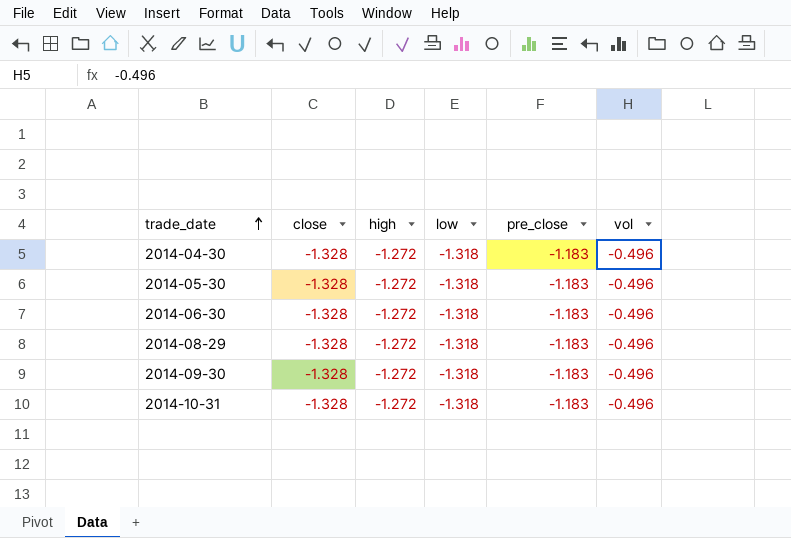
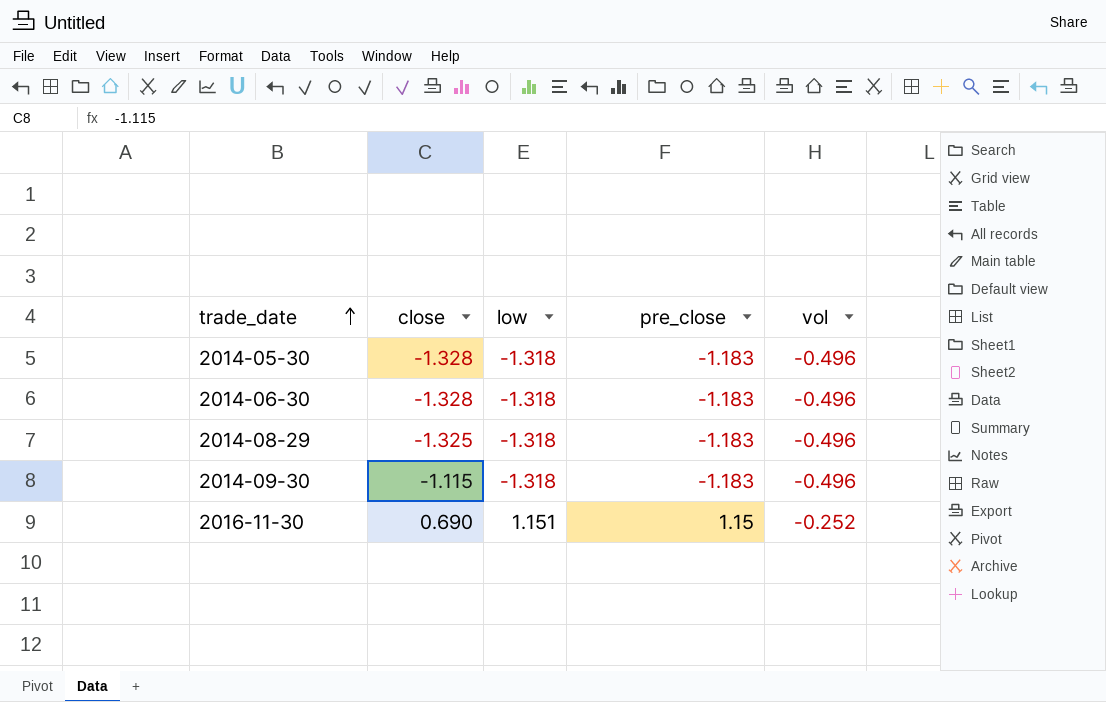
column high | position: 3 -> none
row 2014-04-30: -1.328 | -1.272 | -1.318 | -1.183 | -0.496 -> none
row 2014-10-31: -1.328 | -1.272 | -1.318 | -1.183 | -0.496 -> none
2014-08-29 | close: -1.328 -> -1.325
2014-09-30 | close: -1.328 -> -1.115
row 2016-11-30: none -> 0.690 | 1.151 | 1.15 | -0.252

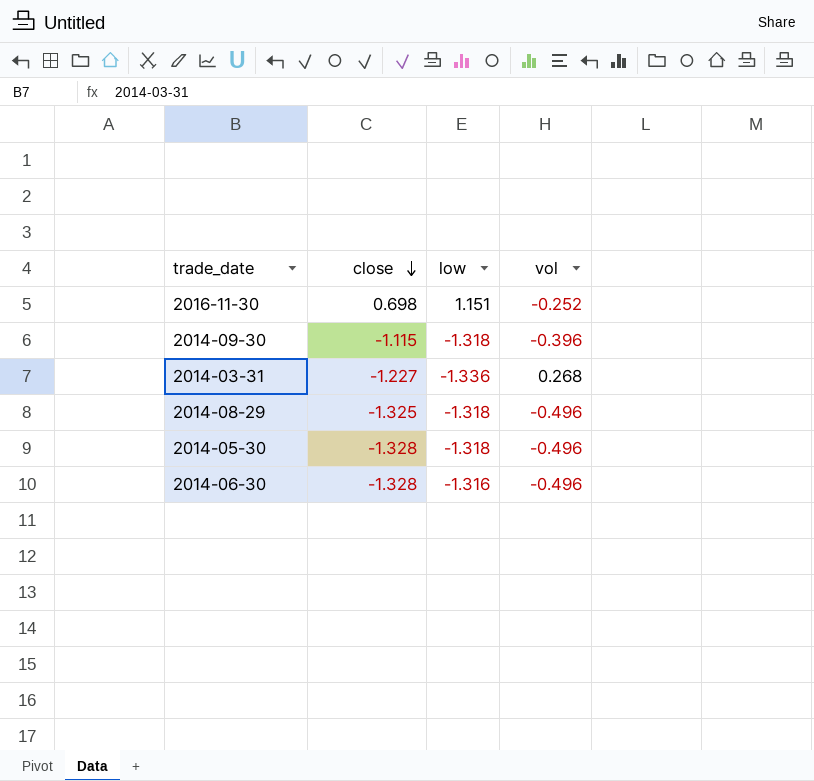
row order: trade_date ascending -> close descending
column pre_close | position: 4 -> none
2016-11-30 | close: 0.690 -> 0.698
2014-09-30 | vol: -0.496 -> -0.396
row 2014-03-31: none -> -1.227 | -1.336 | 0.268
2014-06-30 | low: -1.318 -> -1.316

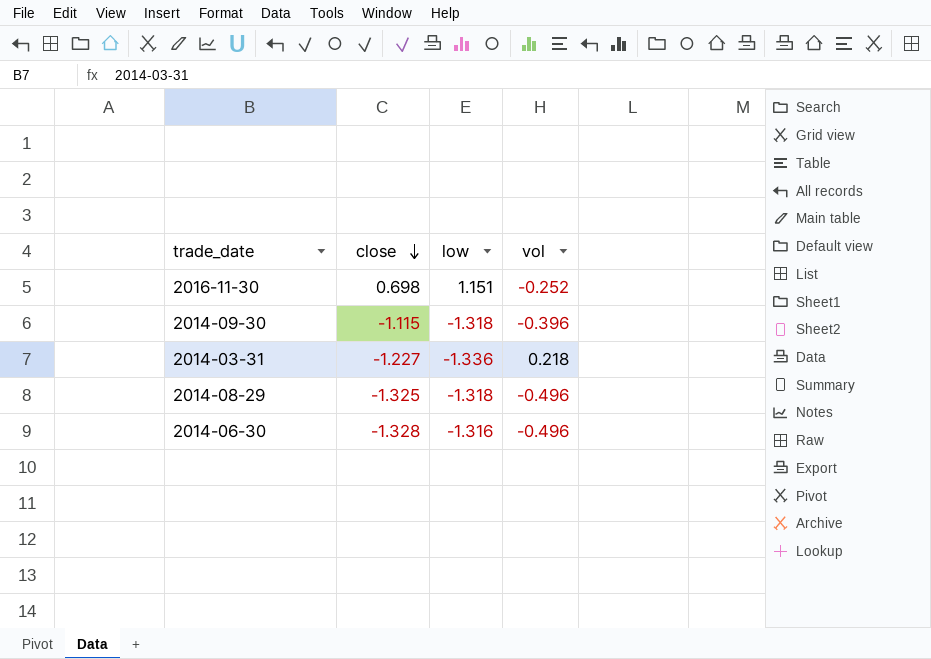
row 2014-05-30: -1.328 | -1.318 | -0.496 -> none
2014-03-31 | vol: 0.268 -> 0.218

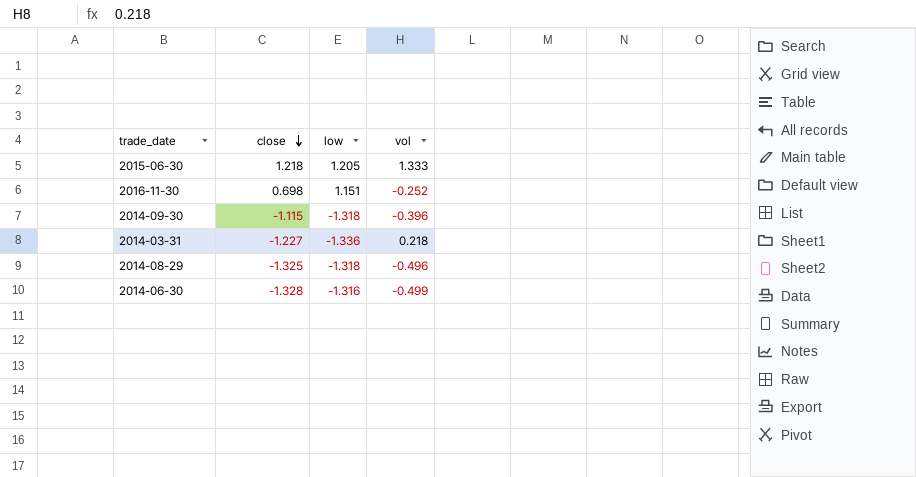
row 2015-06-30: none -> 1.218 | 1.205 | 1.333
2014-06-30 | vol: -0.496 -> -0.499

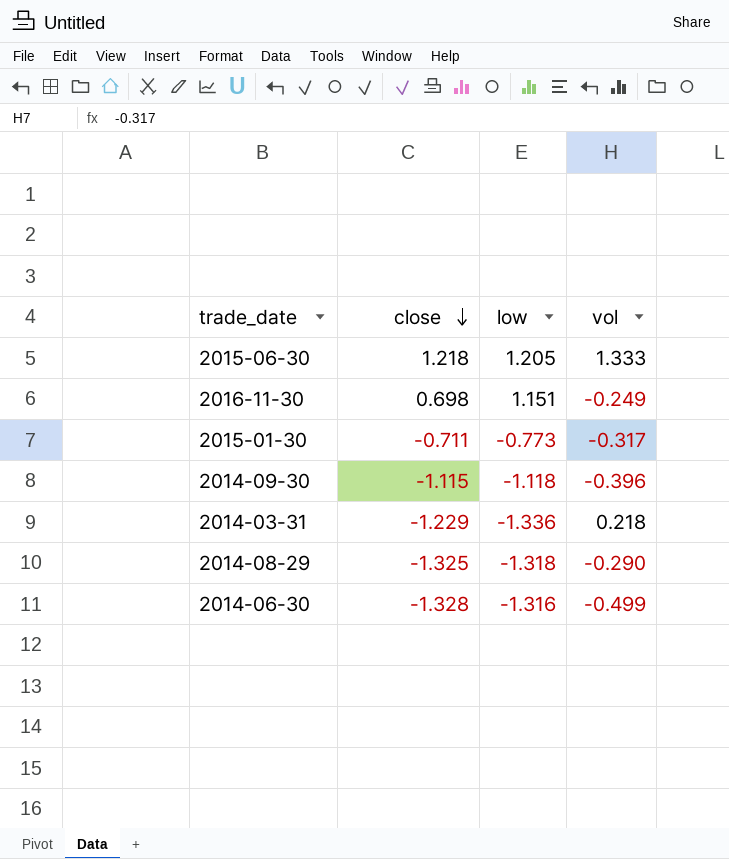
2016-11-30 | vol: -0.252 -> -0.249
row 2015-01-30: none -> -0.711 | -0.773 | -0.317
2014-09-30 | low: -1.318 -> -1.118
2014-03-31 | close: -1.227 -> -1.229
2014-08-29 | vol: -0.496 -> -0.290

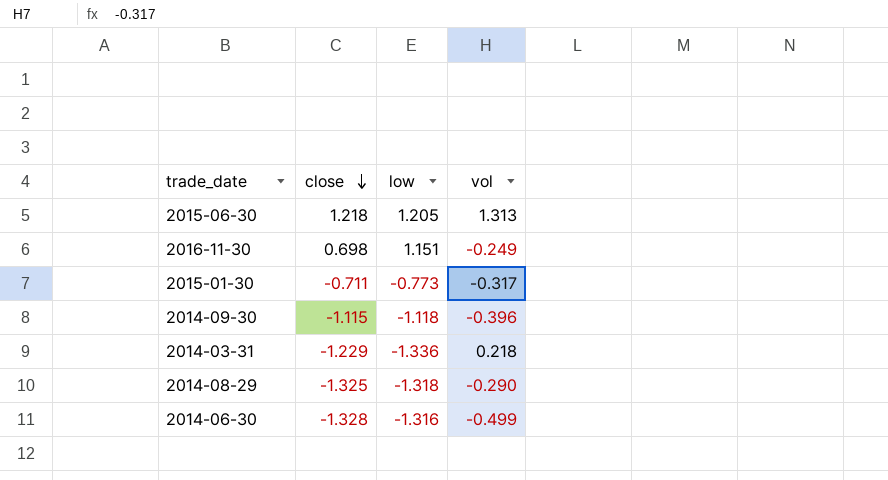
2015-06-30 | vol: 1.333 -> 1.313

